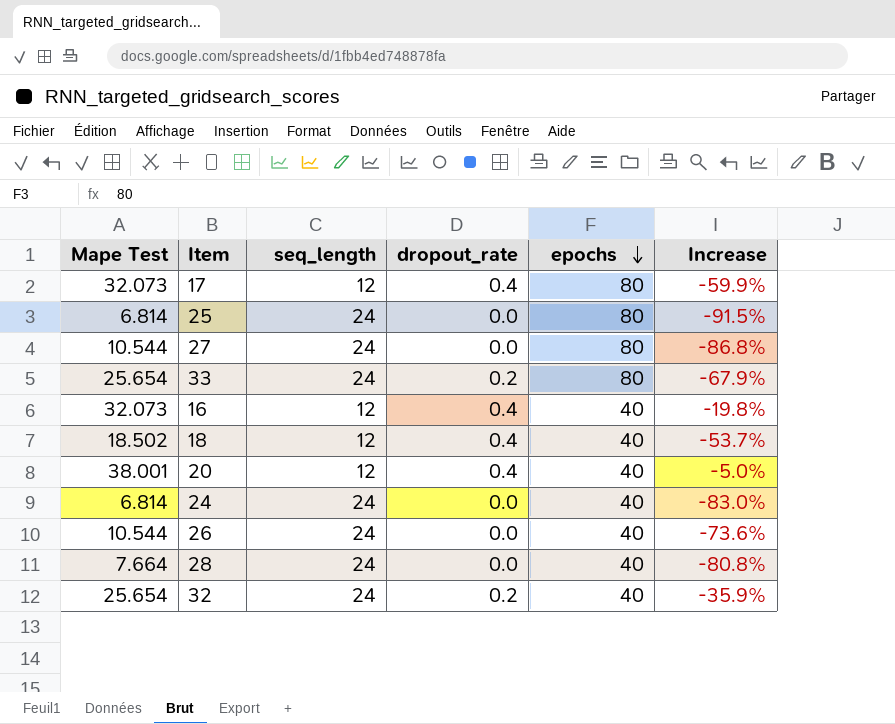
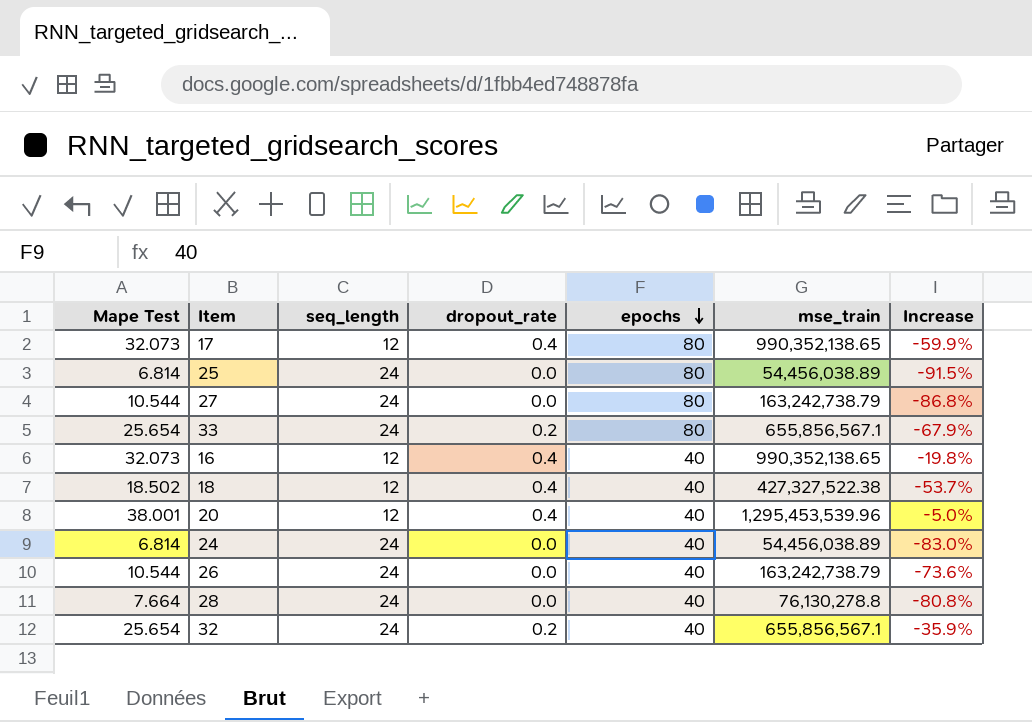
column mse_train | position: none -> 6

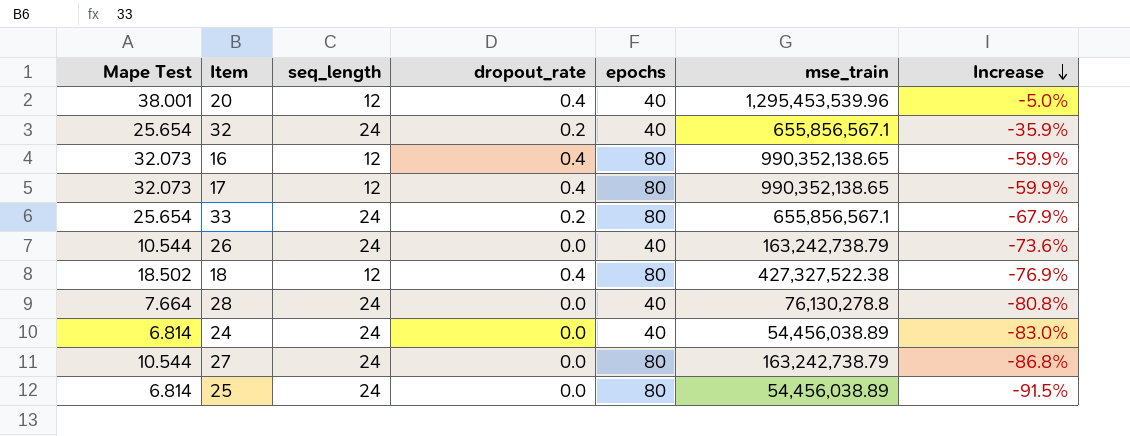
row order: epochs descending -> Increase descending
16 | epochs: 40 -> 80
16 | Increase: -19.8% -> -59.9%
18 | epochs: 40 -> 80
18 | Increase: -53.7% -> -76.9%

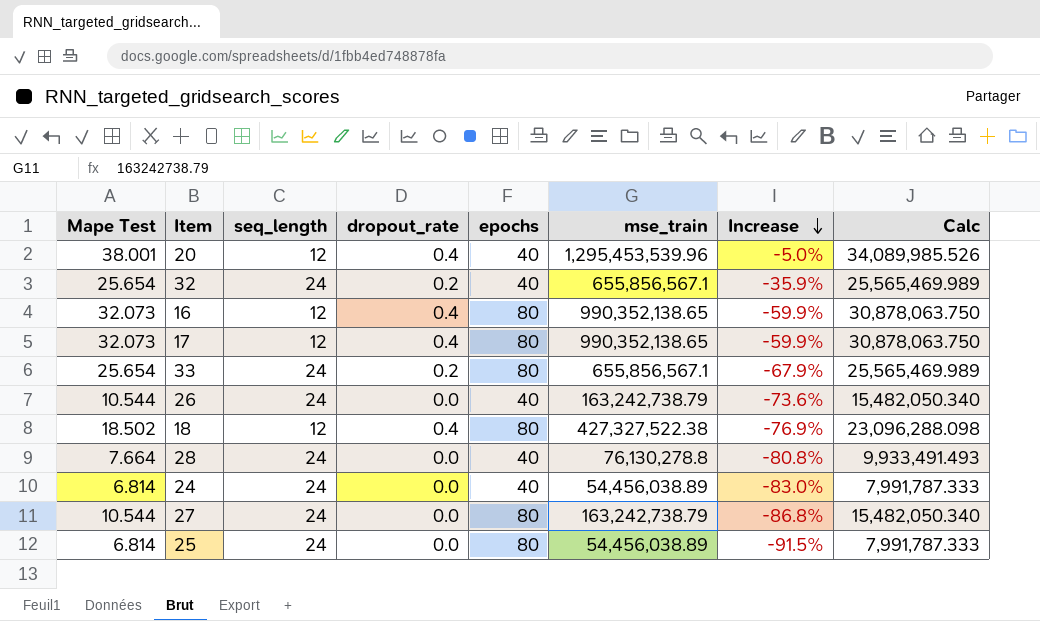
column Calc | formula: none -> [mse_train] / [Mape Test]

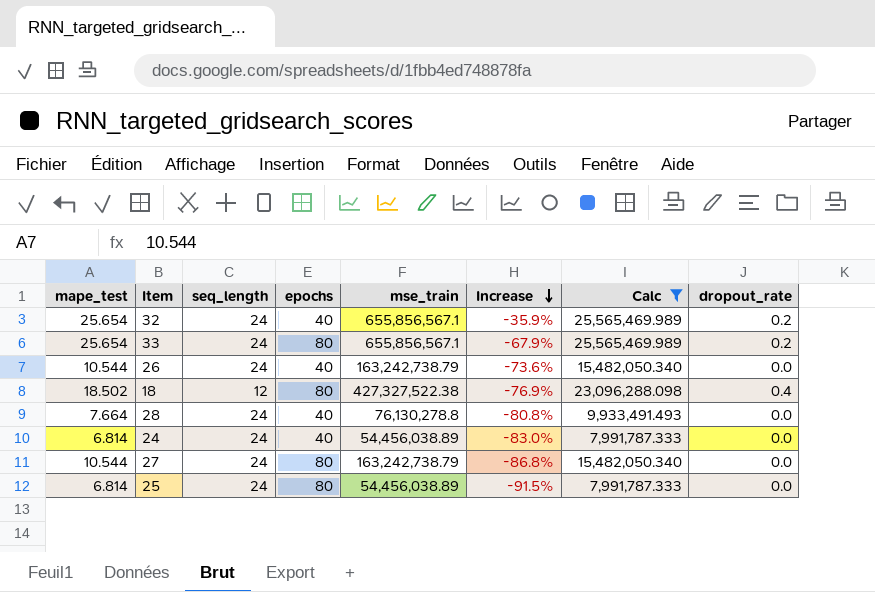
filter: none -> Calc <= 25,565,469.989
column name: Mape Test -> mape_test
column dropout_rate | position: 4 -> 8

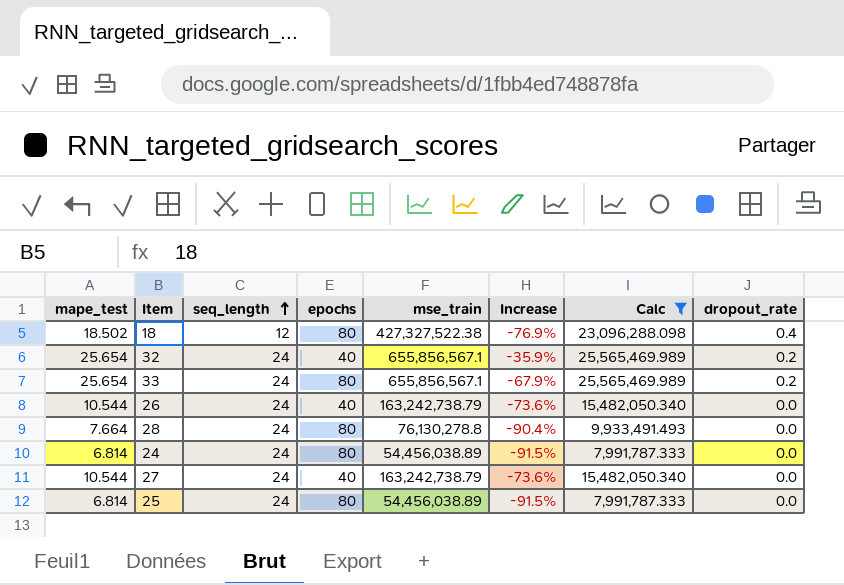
row order: Increase descending -> seq_length ascending
28 | epochs: 40 -> 80
28 | Increase: -80.8% -> -90.4%
24 | epochs: 40 -> 80
24 | Increase: -83.0% -> -91.5%
27 | epochs: 80 -> 40
27 | Increase: -86.8% -> -73.6%

